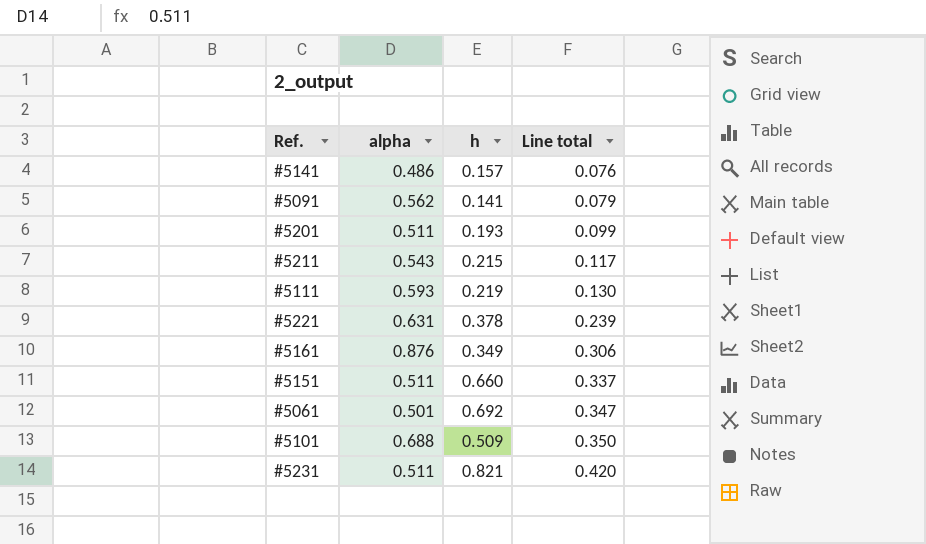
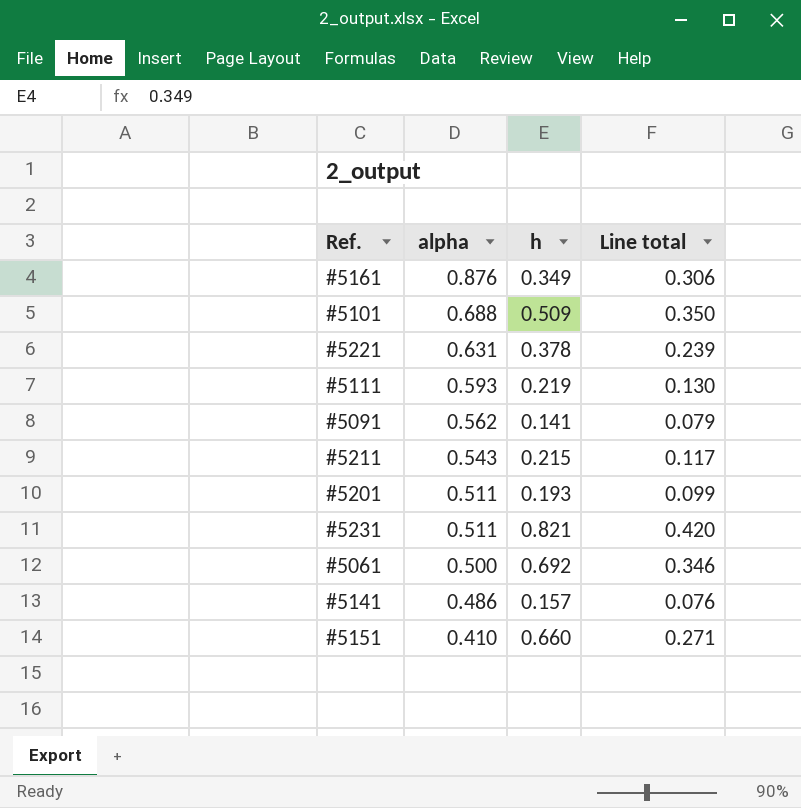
row order: Line total ascending -> alpha descending
#5061 | alpha: 0.501 -> 0.500
#5061 | Line total: 0.347 -> 0.346
#5151 | alpha: 0.511 -> 0.410
#5151 | Line total: 0.337 -> 0.271

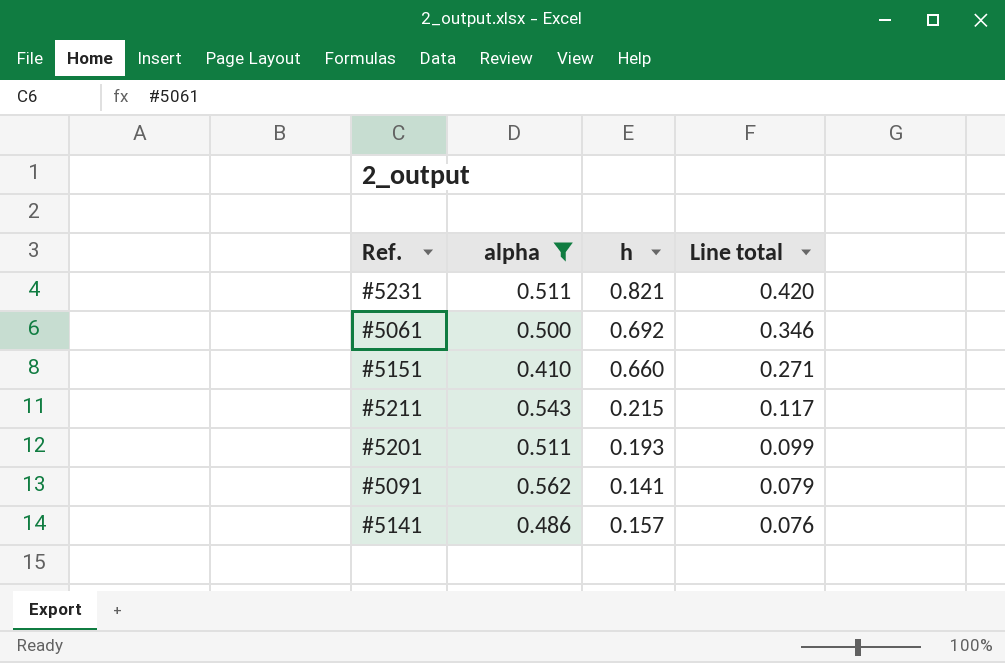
filter: none -> alpha <= 0.562
row order: alpha descending -> Line total descending

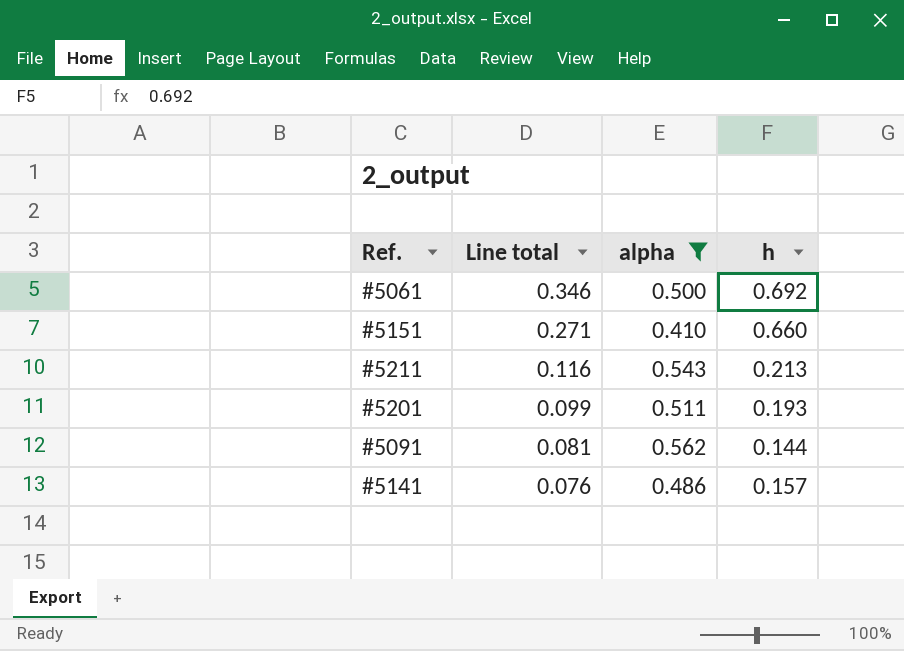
column Line total | position: 4 -> 2
row #5231: 0.511 | 0.821 | 0.420 -> none
#5211 | Line total: 0.117 -> 0.116
#5211 | h: 0.215 -> 0.213
#5091 | Line total: 0.079 -> 0.081
#5091 | h: 0.141 -> 0.144

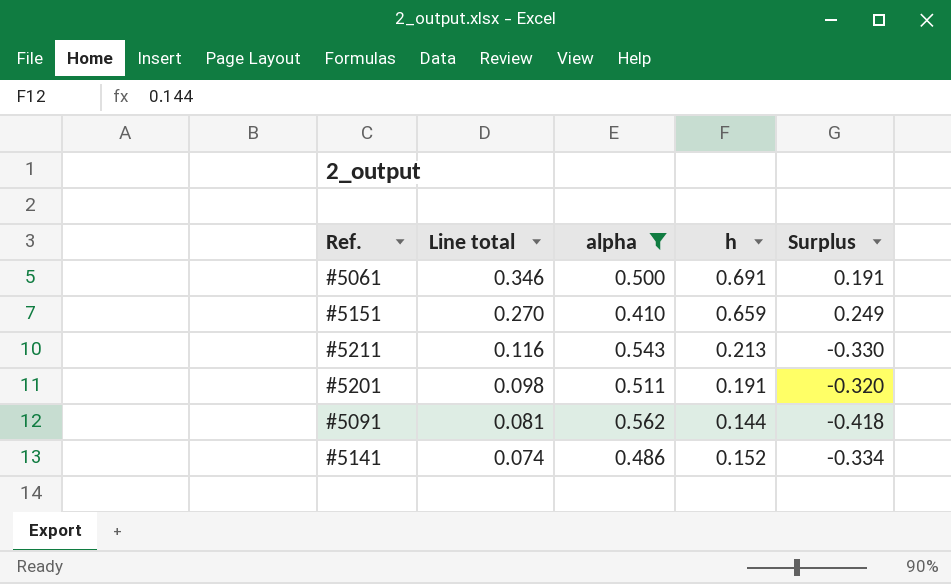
column Surplus | formula: none -> [h] - [alpha]
#5061 | h: 0.692 -> 0.691
#5151 | Line total: 0.271 -> 0.270
#5151 | h: 0.660 -> 0.659
#5201 | Line total: 0.099 -> 0.098
#5201 | h: 0.193 -> 0.191
#5141 | Line total: 0.076 -> 0.074
#5141 | h: 0.157 -> 0.152

